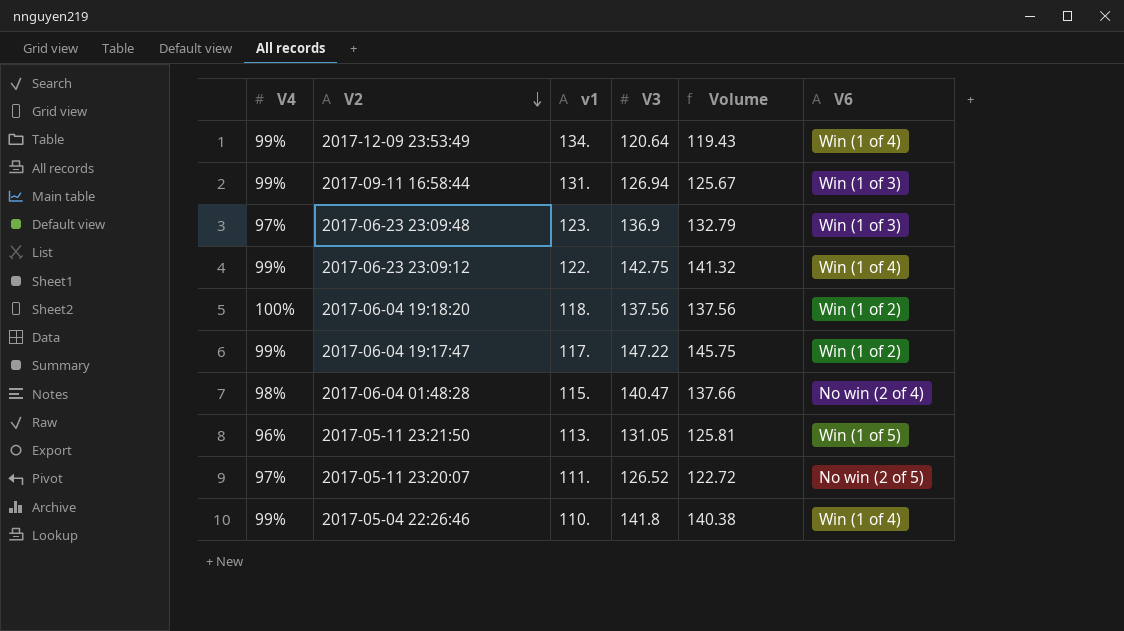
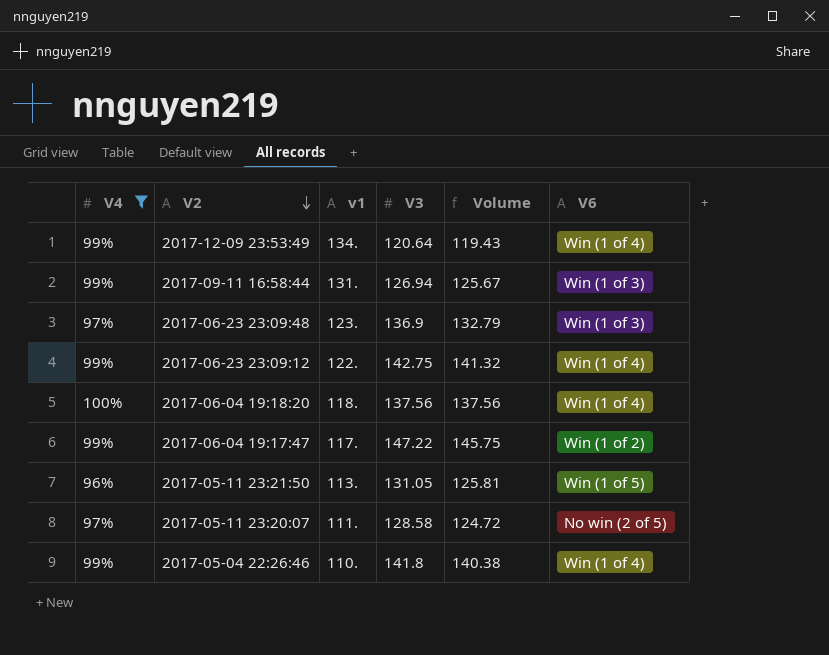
filter: none -> V4 != 98%
2017-06-04 19:18:20 | V6: Win (1 of 2) -> Win (1 of 4)
2017-05-11 23:20:07 | V3: 126.52 -> 128.58
2017-05-11 23:20:07 | Volume: 122.72 -> 124.72

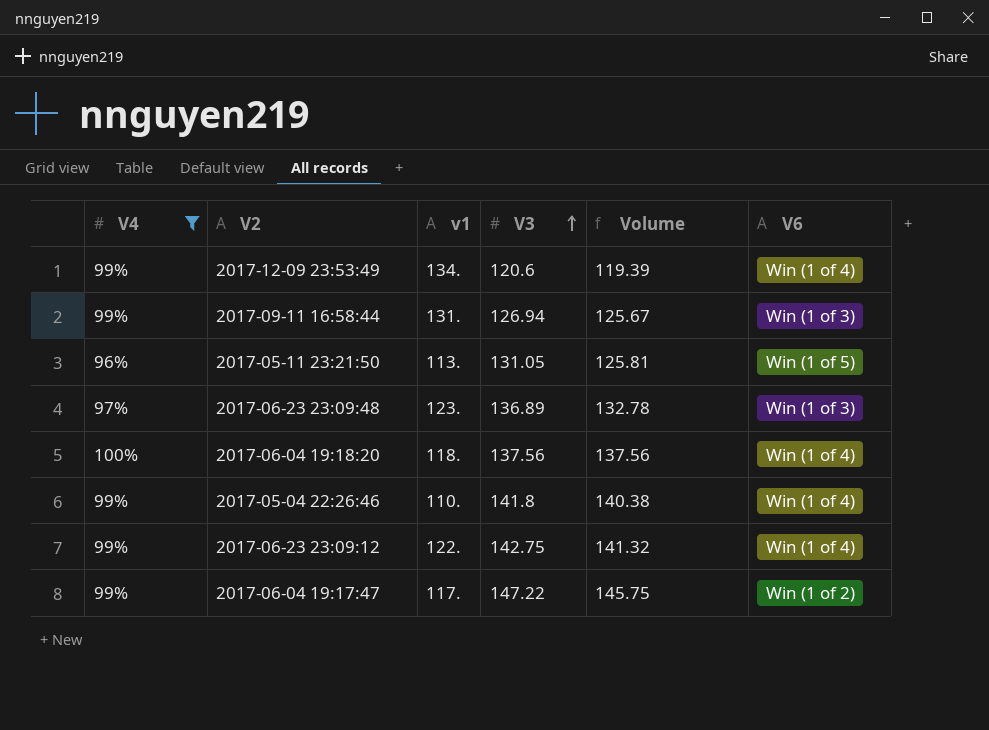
row order: V2 descending -> V3 ascending
row 2017-05-11 23:20:07: 97% | 111. | 128.58 | 124.72 | No win (2 of 5) -> none
2017-12-09 23:53:49 | V3: 120.64 -> 120.6
2017-12-09 23:53:49 | Volume: 119.43 -> 119.39
2017-06-23 23:09:48 | V3: 136.9 -> 136.89
2017-06-23 23:09:48 | Volume: 132.79 -> 132.78

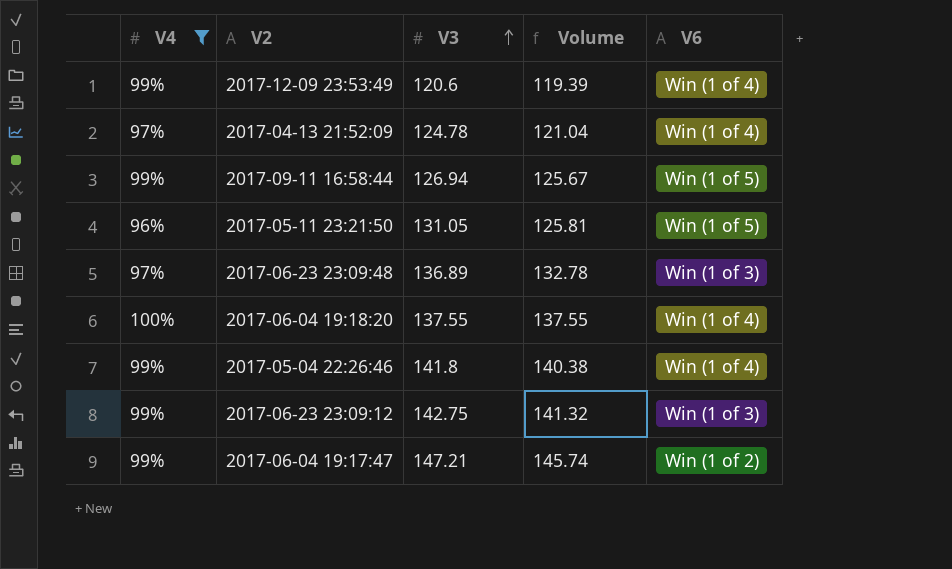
column v1 | position: 3 -> none
row 2017-04-13 21:52:09: none -> 97% | 124.78 | 121.04 | Win (1 of 4)
2017-09-11 16:58:44 | V6: Win (1 of 3) -> Win (1 of 5)
2017-06-04 19:18:20 | V3: 137.56 -> 137.55
2017-06-04 19:18:20 | Volume: 137.56 -> 137.55
2017-06-23 23:09:12 | V6: Win (1 of 4) -> Win (1 of 3)
2017-06-04 19:17:47 | V3: 147.22 -> 147.21
2017-06-04 19:17:47 | Volume: 145.75 -> 145.74

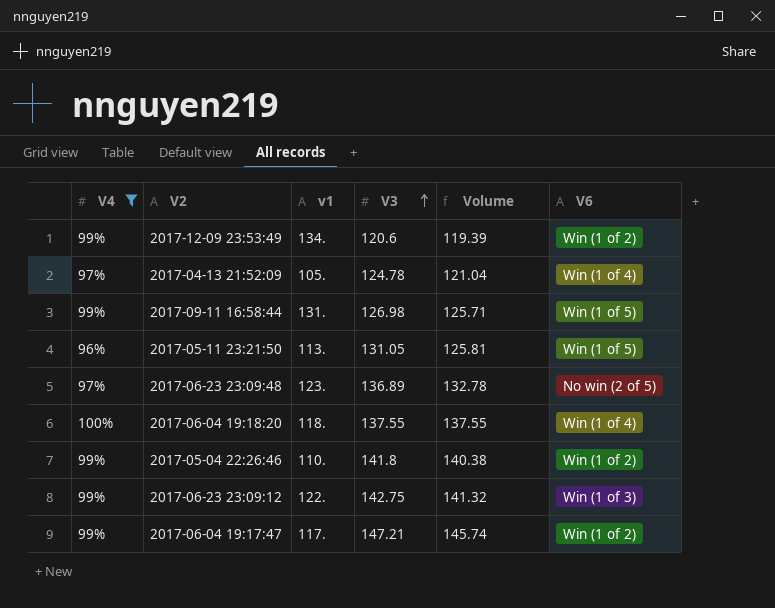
column v1 | position: none -> 3
2017-12-09 23:53:49 | V6: Win (1 of 4) -> Win (1 of 2)
2017-09-11 16:58:44 | V3: 126.94 -> 126.98
2017-09-11 16:58:44 | Volume: 125.67 -> 125.71
2017-06-23 23:09:48 | V6: Win (1 of 3) -> No win (2 of 5)
2017-05-04 22:26:46 | V6: Win (1 of 4) -> Win (1 of 2)

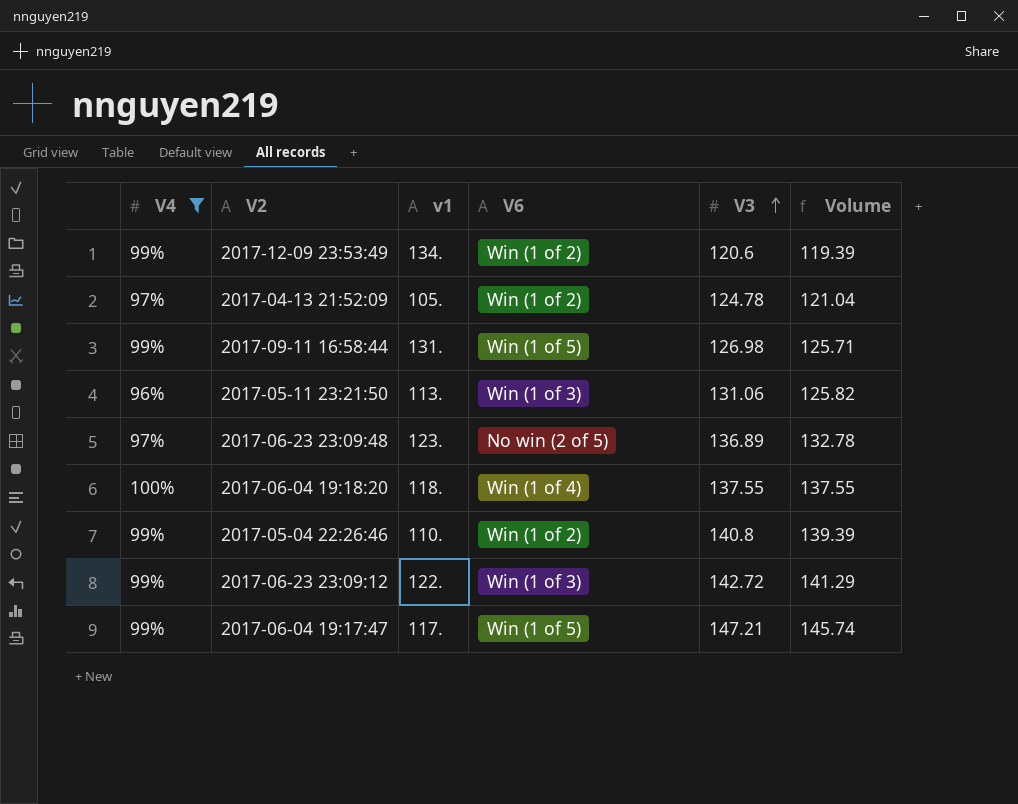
column V6 | position: 6 -> 4
2017-04-13 21:52:09 | V6: Win (1 of 4) -> Win (1 of 2)
2017-05-11 23:21:50 | V6: Win (1 of 5) -> Win (1 of 3)
2017-05-11 23:21:50 | V3: 131.05 -> 131.06
2017-05-11 23:21:50 | Volume: 125.81 -> 125.82
2017-05-04 22:26:46 | V3: 141.8 -> 140.8
2017-05-04 22:26:46 | Volume: 140.38 -> 139.39
2017-06-23 23:09:12 | V3: 142.75 -> 142.72
2017-06-23 23:09:12 | Volume: 141.32 -> 141.29
2017-06-04 19:17:47 | V6: Win (1 of 2) -> Win (1 of 5)

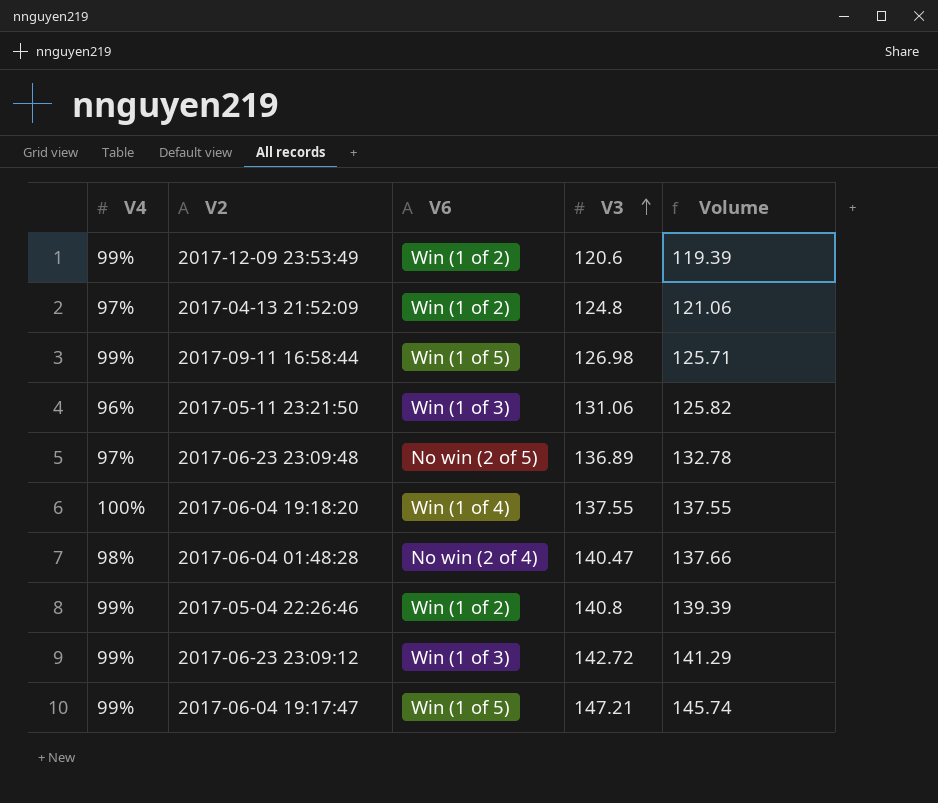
filter: V4 != 98% -> none
column v1 | position: 3 -> none
2017-04-13 21:52:09 | V3: 124.78 -> 124.8
2017-04-13 21:52:09 | Volume: 121.04 -> 121.06

